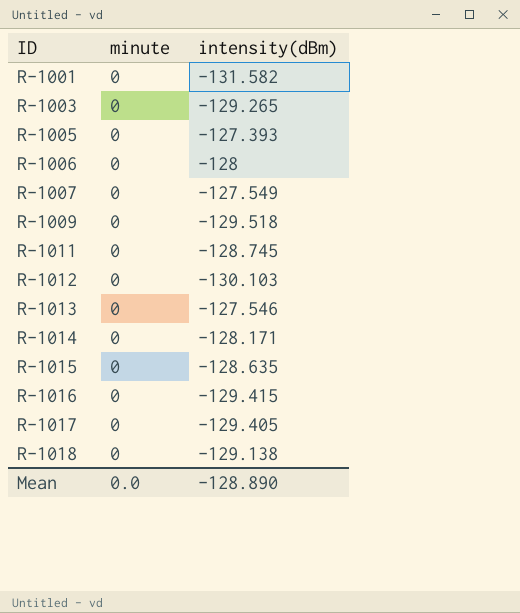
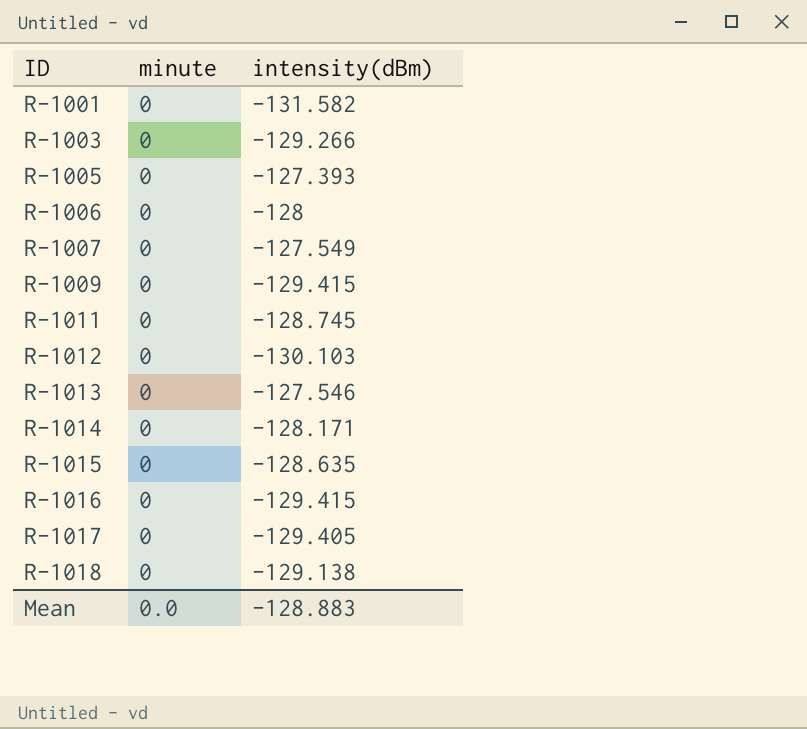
R-1003 | intensity(dBm): -129.265 -> -129.266
R-1009 | intensity(dBm): -129.518 -> -129.415
Mean | intensity(dBm): -128.890 -> -128.883

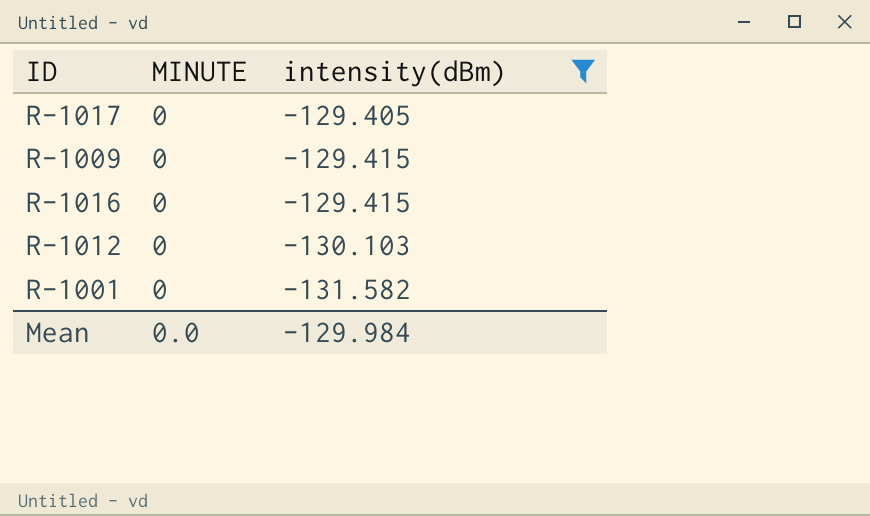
filter: none -> intensity(dBm) <= -129.405
row order: ID ascending -> intensity(dBm) descending
column name: minute -> MINUTE
Mean | intensity(dBm): -128.883 -> -129.984

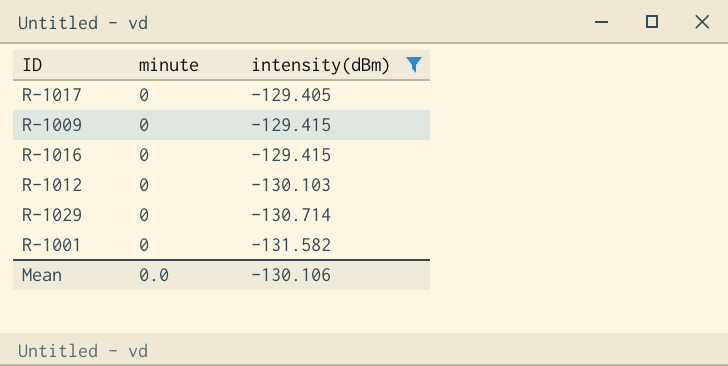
column name: MINUTE -> minute
row R-1029: none -> 0 | -130.714
Mean | intensity(dBm): -129.984 -> -130.106

